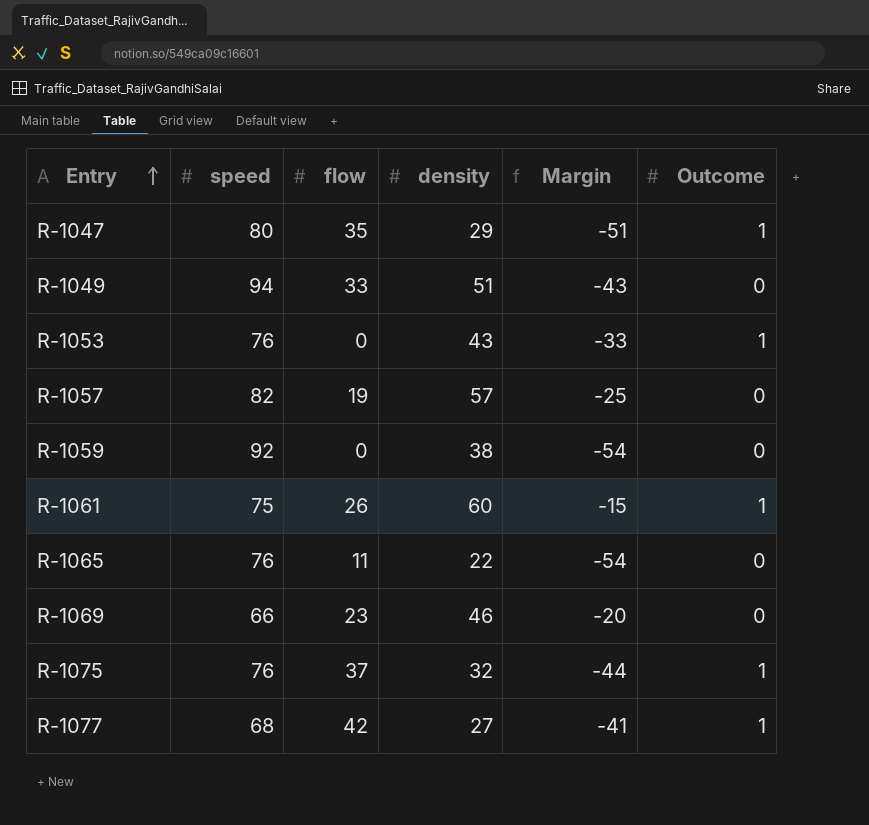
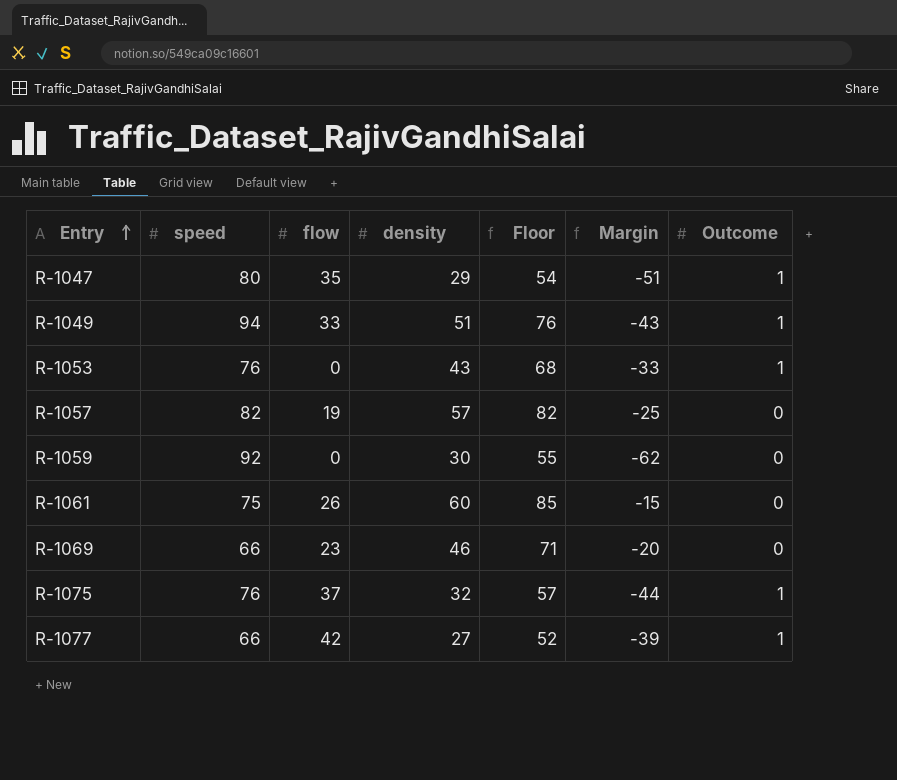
column Floor | formula: none -> [density] + 25
row R-1065: 76 | 11 | 22 | -54 | 0 -> none
R-1049 | Outcome: 0 -> 1
R-1059 | density: 38 -> 30
R-1059 | Margin: -54 -> -62
R-1061 | Outcome: 1 -> 0
R-1077 | speed: 68 -> 66
R-1077 | Margin: -41 -> -39

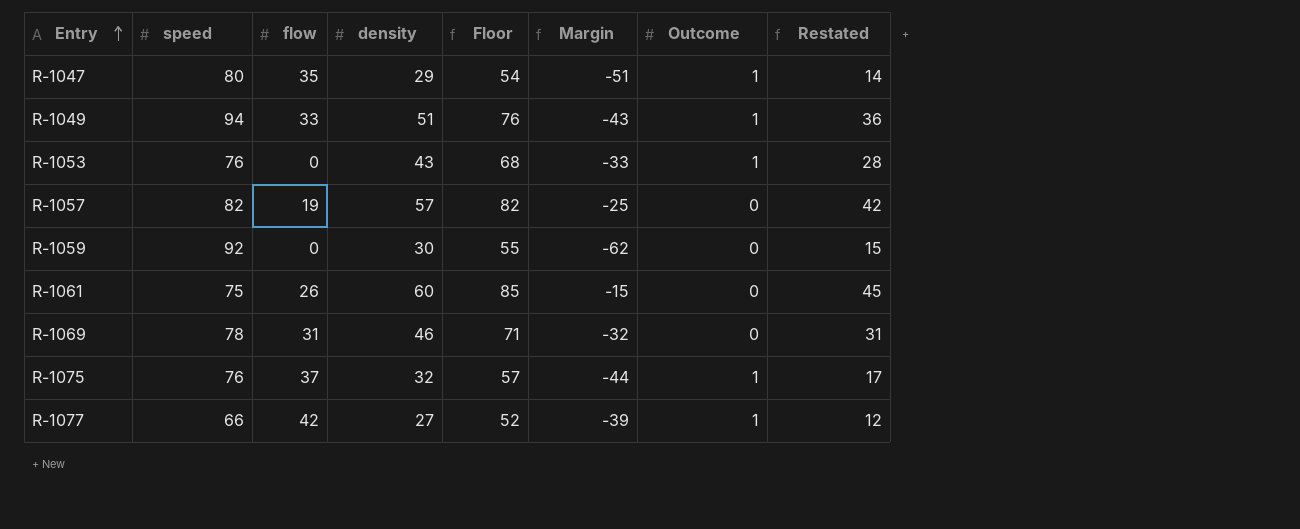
column Restated | formula: none -> [density] - 15
R-1069 | speed: 66 -> 78
R-1069 | flow: 23 -> 31
R-1069 | Margin: -20 -> -32

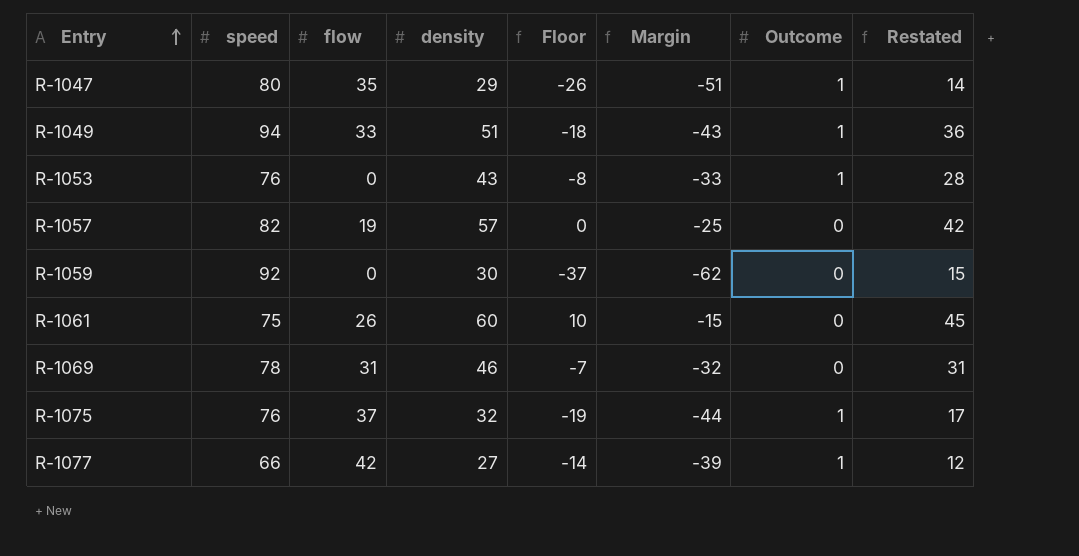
column Floor | formula: [density] + 25 -> [Margin] + 25

